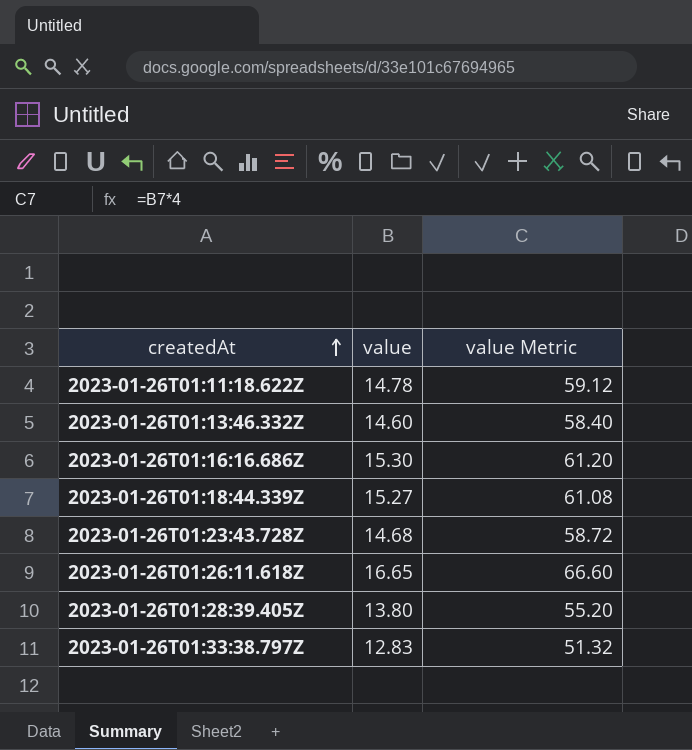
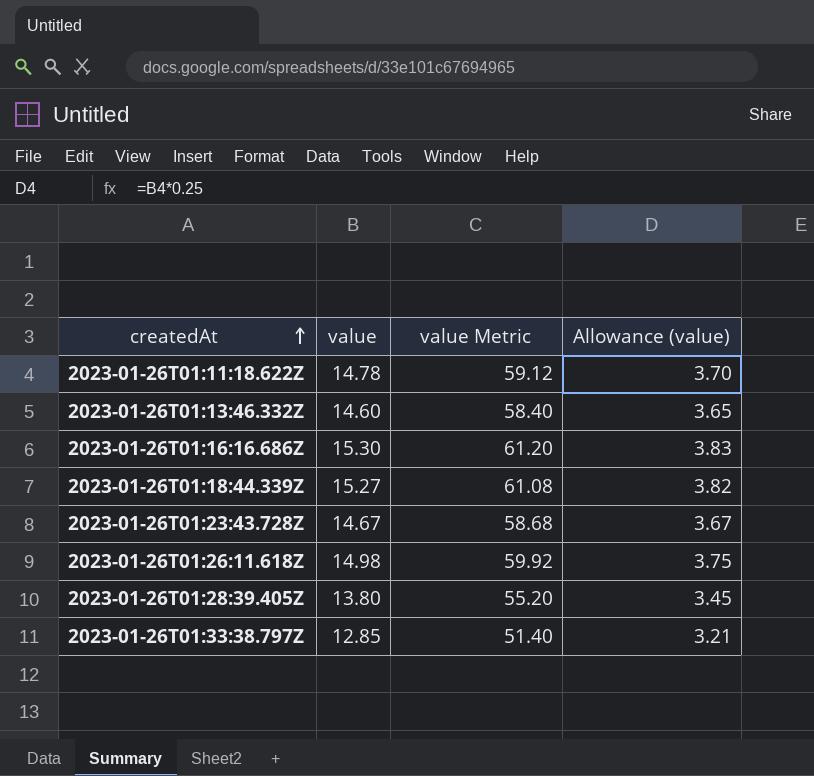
column Allowance (value) | formula: none -> [value] * 0.25
2023-01-26T01:23:43.728Z | value: 14.68 -> 14.67
2023-01-26T01:23:43.728Z | value Metric: 58.72 -> 58.68
2023-01-26T01:26:11.618Z | value: 16.65 -> 14.98
2023-01-26T01:26:11.618Z | value Metric: 66.60 -> 59.92
2023-01-26T01:33:38.797Z | value: 12.83 -> 12.85
2023-01-26T01:33:38.797Z | value Metric: 51.32 -> 51.40

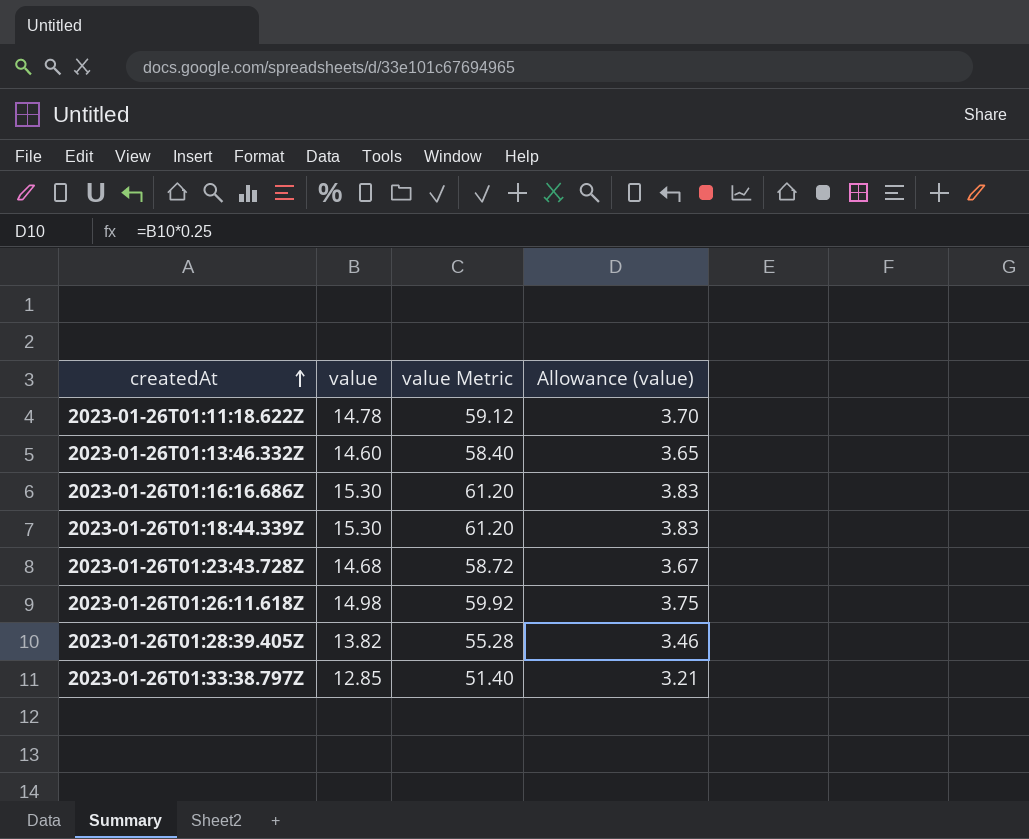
2023-01-26T01:18:44.339Z | value: 15.27 -> 15.30
2023-01-26T01:18:44.339Z | value Metric: 61.08 -> 61.20
2023-01-26T01:18:44.339Z | Allowance (value): 3.82 -> 3.83
2023-01-26T01:23:43.728Z | value: 14.67 -> 14.68
2023-01-26T01:23:43.728Z | value Metric: 58.68 -> 58.72
2023-01-26T01:28:39.405Z | value: 13.80 -> 13.82
2023-01-26T01:28:39.405Z | value Metric: 55.20 -> 55.28
2023-01-26T01:28:39.405Z | Allowance (value): 3.45 -> 3.46

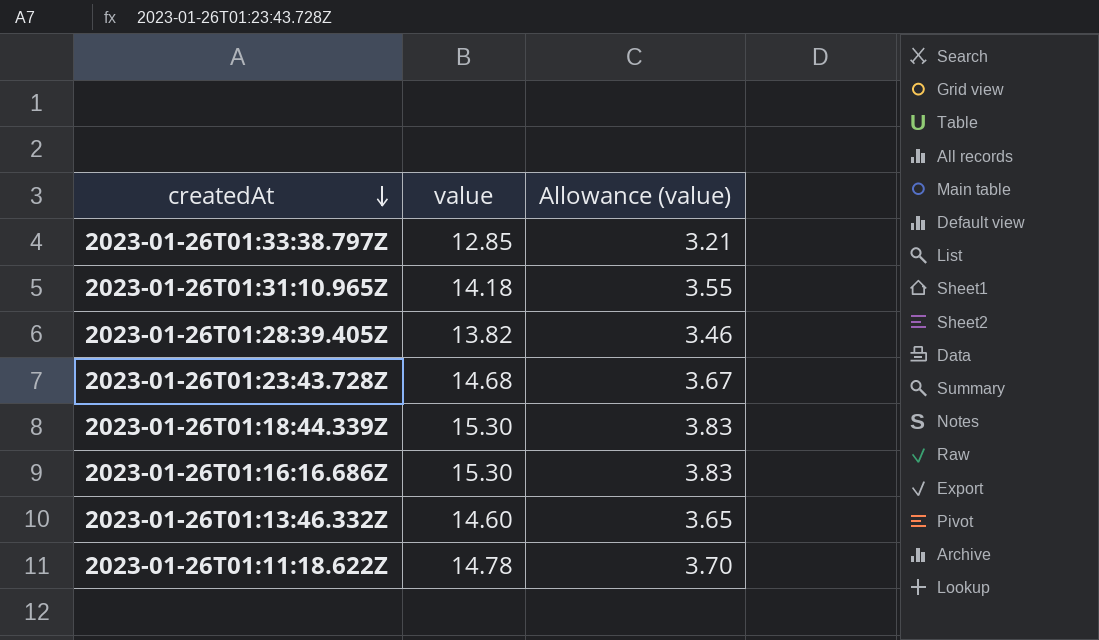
row order: createdAt ascending -> createdAt descending
column value Metric | formula: [value] * 4 -> none
row 2023-01-26T01:26:11.618Z: 14.98 | 59.92 | 3.75 -> none
row 2023-01-26T01:31:10.965Z: none -> 14.18 | 3.55

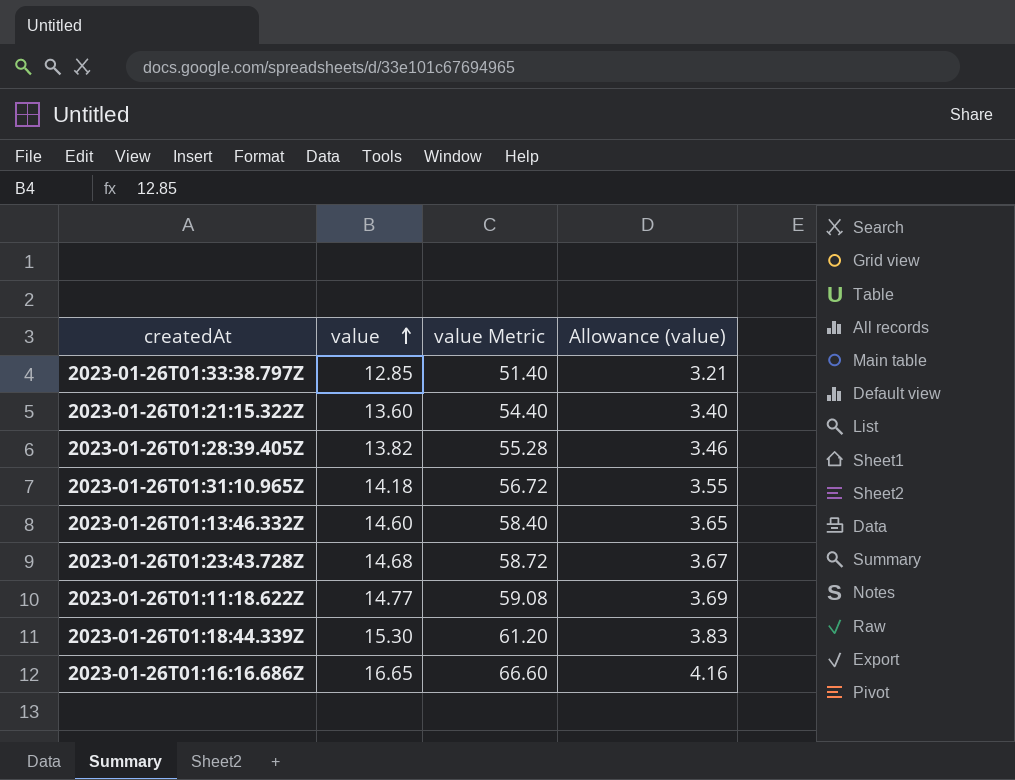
row order: createdAt descending -> value ascending
column value Metric | formula: none -> [value] * 4
row 2023-01-26T01:21:15.322Z: none -> 13.60 | 54.40 | 3.40
2023-01-26T01:11:18.622Z | value: 14.78 -> 14.77
2023-01-26T01:11:18.622Z | Allowance (value): 3.70 -> 3.69
2023-01-26T01:16:16.686Z | value: 15.30 -> 16.65
2023-01-26T01:16:16.686Z | Allowance (value): 3.83 -> 4.16

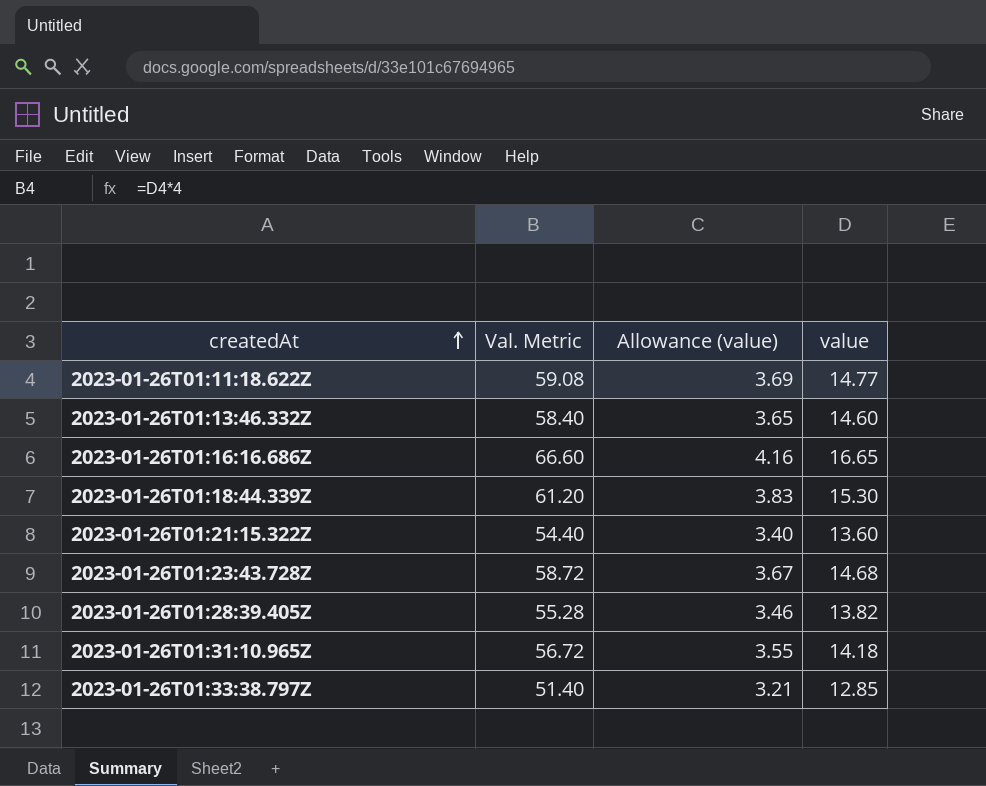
row order: value ascending -> createdAt ascending
column name: value Metric -> Val. Metric
column value | position: 2 -> 4

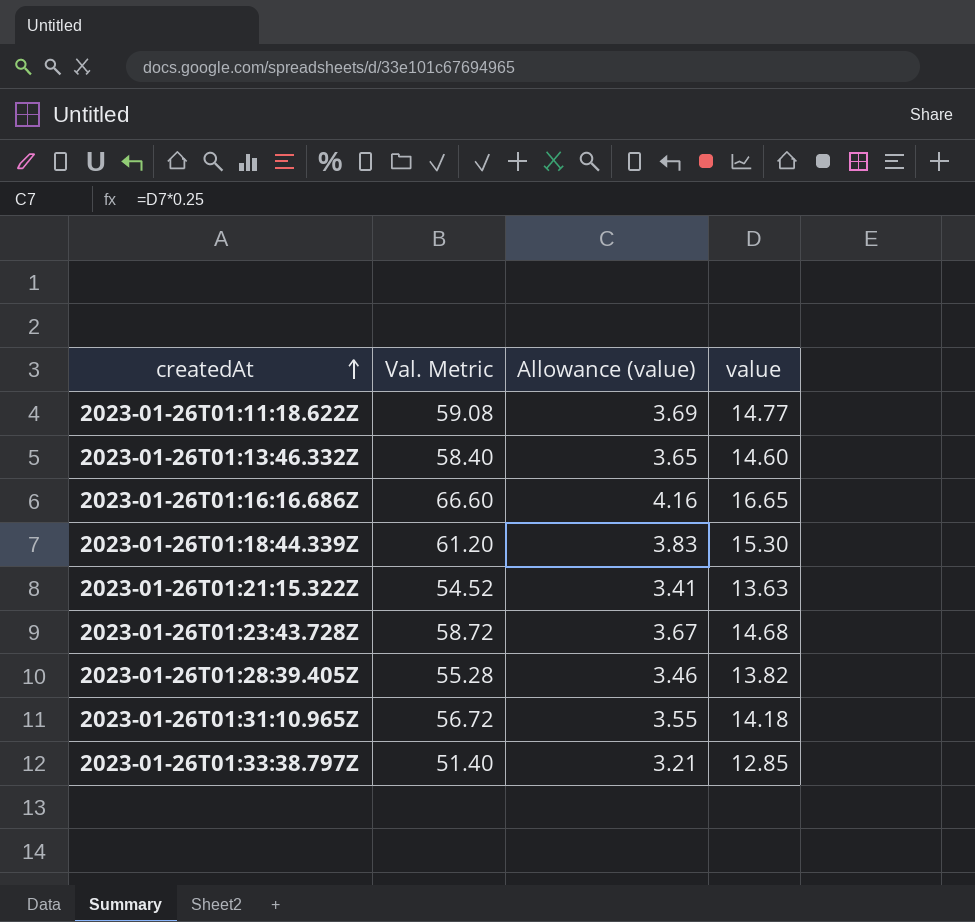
2023-01-26T01:21:15.322Z | Val. Metric: 54.40 -> 54.52
2023-01-26T01:21:15.322Z | Allowance (value): 3.40 -> 3.41
2023-01-26T01:21:15.322Z | value: 13.60 -> 13.63

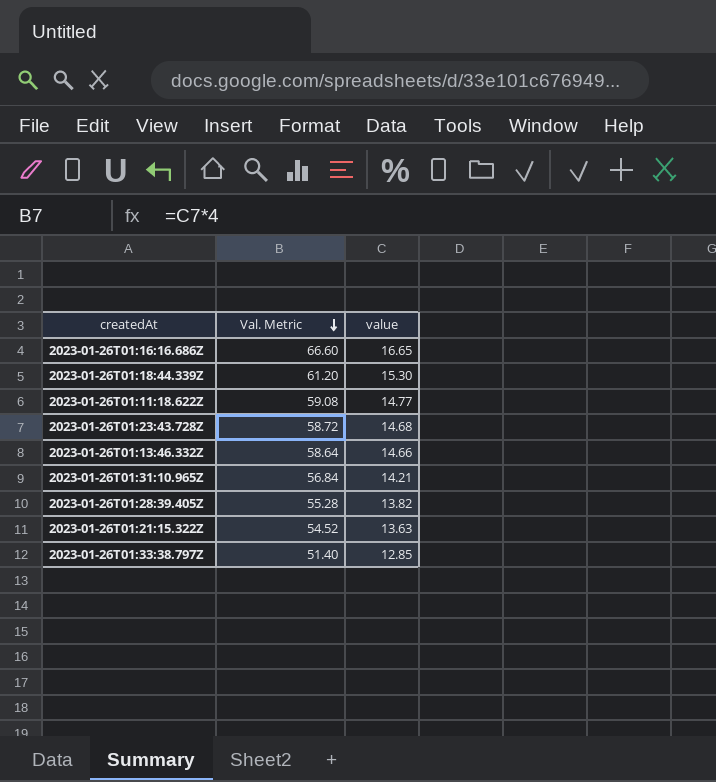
row order: createdAt ascending -> Val. Metric descending
column Allowance (value) | formula: [value] * 0.25 -> none
2023-01-26T01:13:46.332Z | Val. Metric: 58.40 -> 58.64
2023-01-26T01:13:46.332Z | value: 14.60 -> 14.66
2023-01-26T01:31:10.965Z | Val. Metric: 56.72 -> 56.84
2023-01-26T01:31:10.965Z | value: 14.18 -> 14.21

